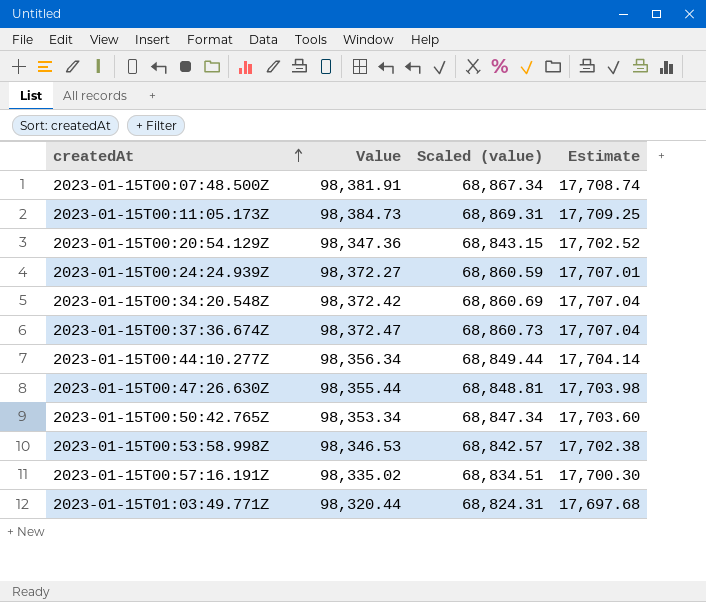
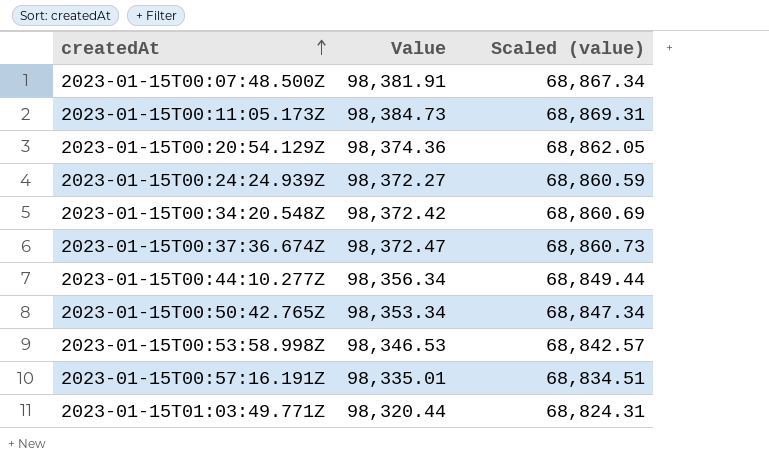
column Estimate | formula: [Value] * 0.18 -> none
row 2023-01-15T00:47:26.630Z: 98,355.44 | 68,848.81 | 17,703.98 -> none
2023-01-15T00:20:54.129Z | Value: 98,347.36 -> 98,374.36
2023-01-15T00:20:54.129Z | Scaled (value): 68,843.15 -> 68,862.05
2023-01-15T00:57:16.191Z | Value: 98,335.02 -> 98,335.01

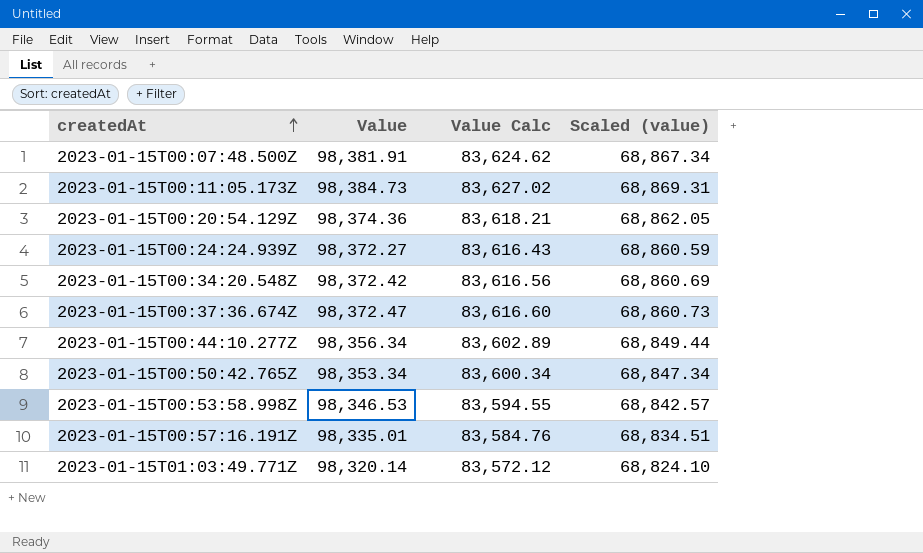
column Value Calc | formula: none -> [Value] * 0.85
2023-01-15T01:03:49.771Z | Value: 98,320.44 -> 98,320.14
2023-01-15T01:03:49.771Z | Scaled (value): 68,824.31 -> 68,824.10

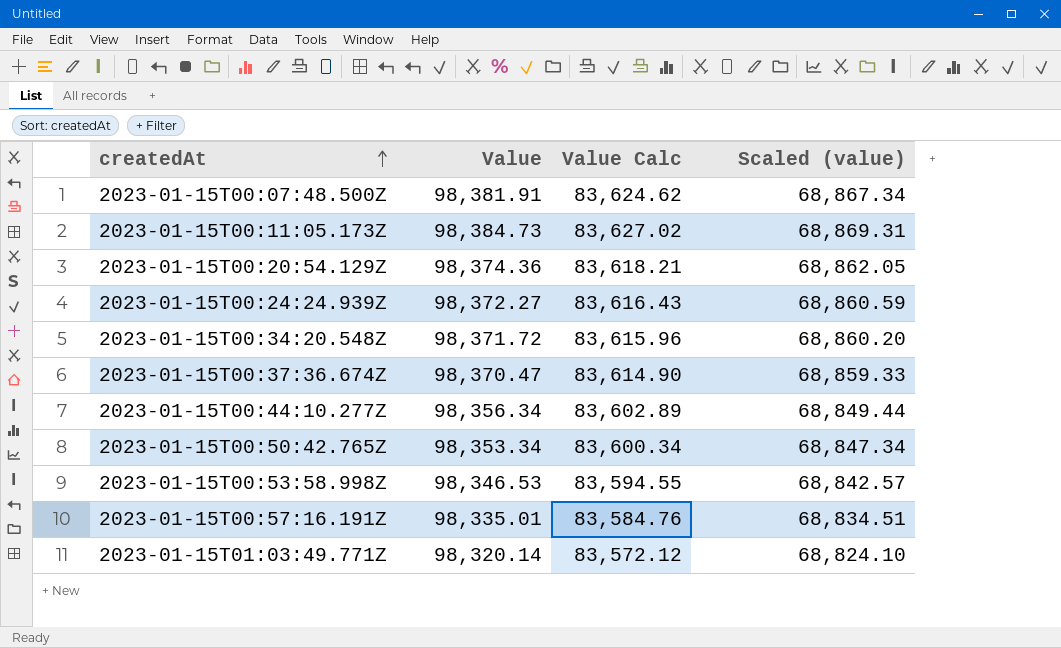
2023-01-15T00:34:20.548Z | Value: 98,372.42 -> 98,371.72
2023-01-15T00:34:20.548Z | Value Calc: 83,616.56 -> 83,615.96
2023-01-15T00:34:20.548Z | Scaled (value): 68,860.69 -> 68,860.20
2023-01-15T00:37:36.674Z | Value: 98,372.47 -> 98,370.47
2023-01-15T00:37:36.674Z | Value Calc: 83,616.60 -> 83,614.90
2023-01-15T00:37:36.674Z | Scaled (value): 68,860.73 -> 68,859.33

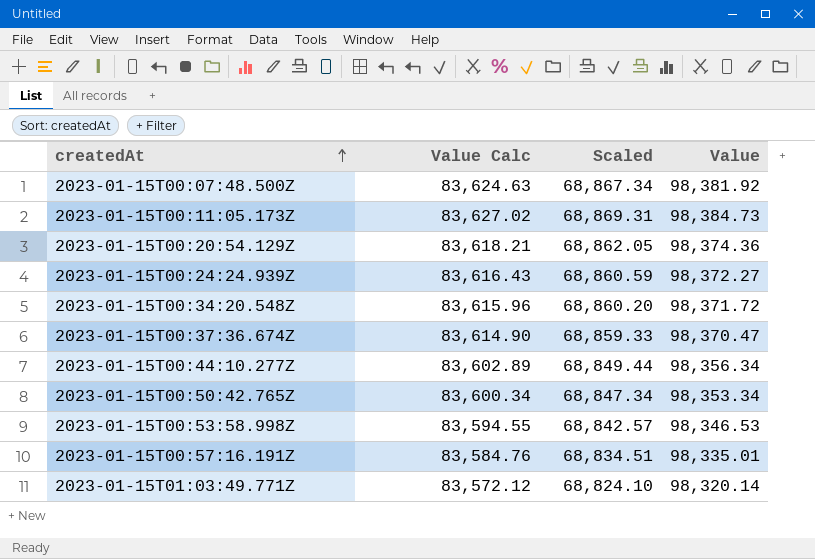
column name: Scaled (value) -> Scaled
column Value | position: 2 -> 4
2023-01-15T00:07:48.500Z | Value Calc: 83,624.62 -> 83,624.63
2023-01-15T00:07:48.500Z | Value: 98,381.91 -> 98,381.92

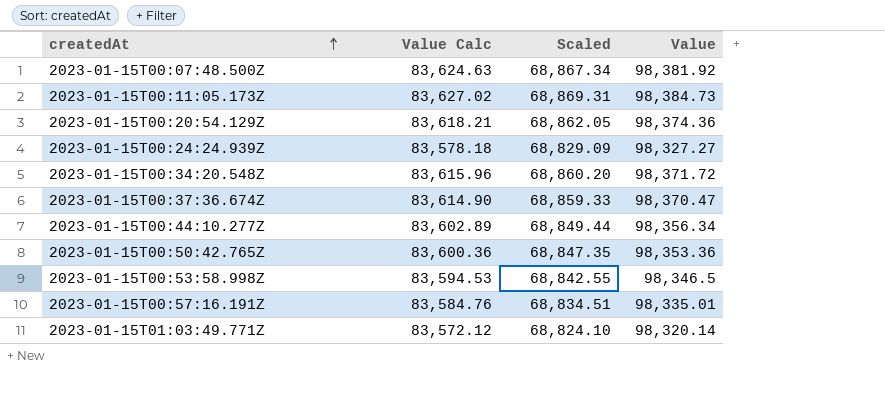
2023-01-15T00:24:24.939Z | Value Calc: 83,616.43 -> 83,578.18
2023-01-15T00:24:24.939Z | Scaled: 68,860.59 -> 68,829.09
2023-01-15T00:24:24.939Z | Value: 98,372.27 -> 98,327.27
2023-01-15T00:50:42.765Z | Value Calc: 83,600.34 -> 83,600.36
2023-01-15T00:50:42.765Z | Scaled: 68,847.34 -> 68,847.35
2023-01-15T00:50:42.765Z | Value: 98,353.34 -> 98,353.36
2023-01-15T00:53:58.998Z | Value Calc: 83,594.55 -> 83,594.53
2023-01-15T00:53:58.998Z | Scaled: 68,842.57 -> 68,842.55
2023-01-15T00:53:58.998Z | Value: 98,346.53 -> 98,346.5

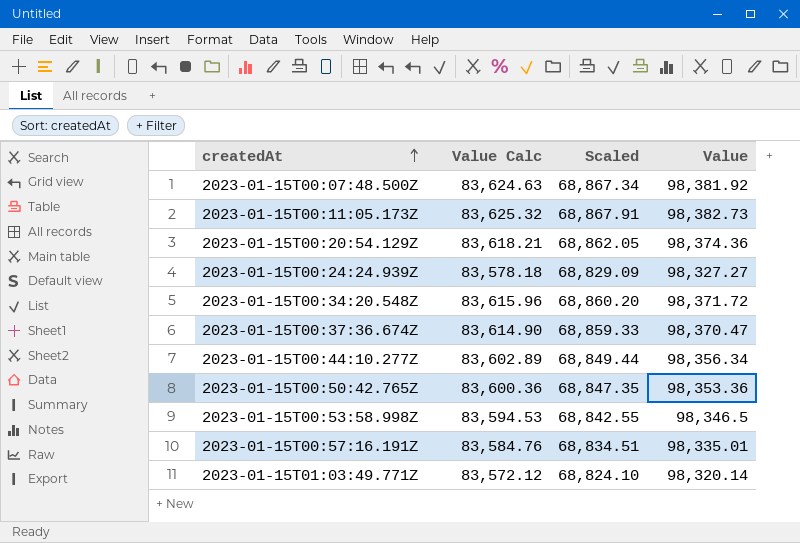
2023-01-15T00:11:05.173Z | Value Calc: 83,627.02 -> 83,625.32
2023-01-15T00:11:05.173Z | Scaled: 68,869.31 -> 68,867.91
2023-01-15T00:11:05.173Z | Value: 98,384.73 -> 98,382.73

